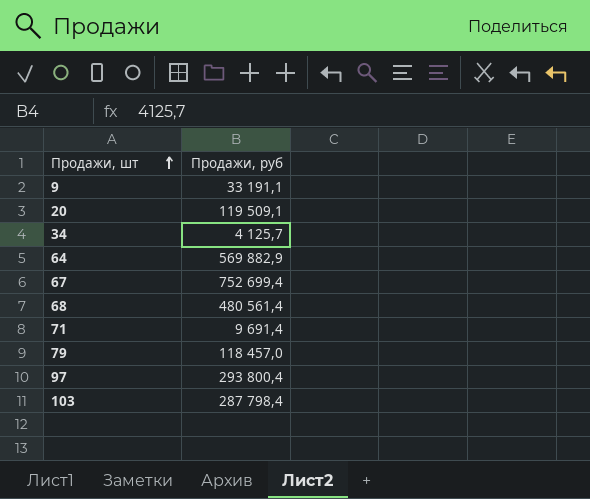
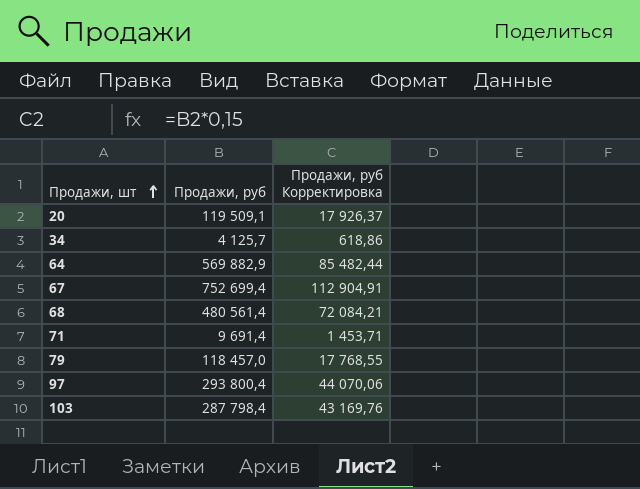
column Продажи, руб Корректировка | formula: none -> [Продажи, руб] * 0,15
row 9: 33 191,1 -> none

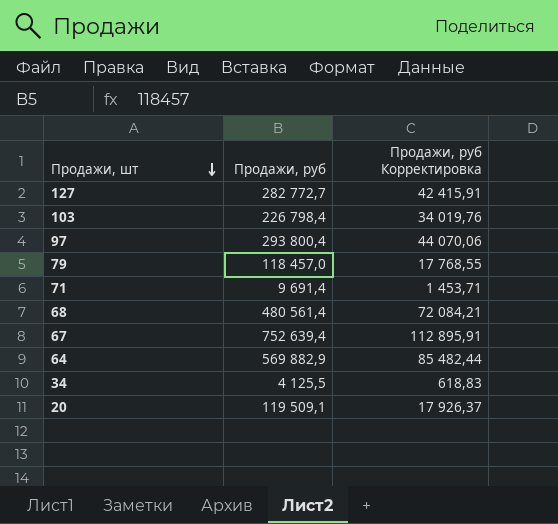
row order: Продажи, шт ascending -> Продажи, шт descending
row 127: none -> 282 772,7 | 42 415,91
103 | Продажи, руб: 287 798,4 -> 226 798,4
103 | Продажи, руб Корректировка: 43 169,76 -> 34 019,76
67 | Продажи, руб: 752 699,4 -> 752 639,4
67 | Продажи, руб Корректировка: 112 904,91 -> 112 895,91
34 | Продажи, руб: 4 125,7 -> 4 125,5
34 | Продажи, руб Корректировка: 618,86 -> 618,83

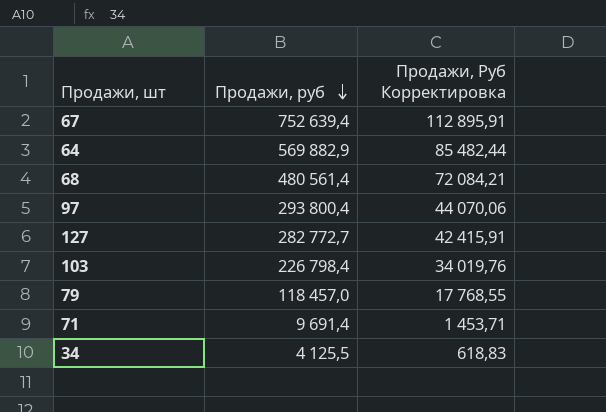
row order: Продажи, шт descending -> Продажи, руб descending
column name: Продажи, руб Корректировка -> Продажи, Руб Корректировка
row 20: 119 509,1 | 17 926,37 -> none

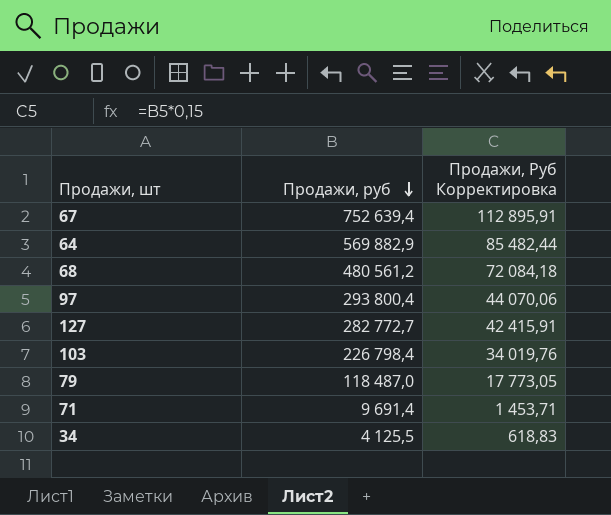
68 | Продажи, руб: 480 561,4 -> 480 561,2
68 | Продажи, Руб Корректировка: 72 084,21 -> 72 084,18
79 | Продажи, руб: 118 457,0 -> 118 487,0
79 | Продажи, Руб Корректировка: 17 768,55 -> 17 773,05

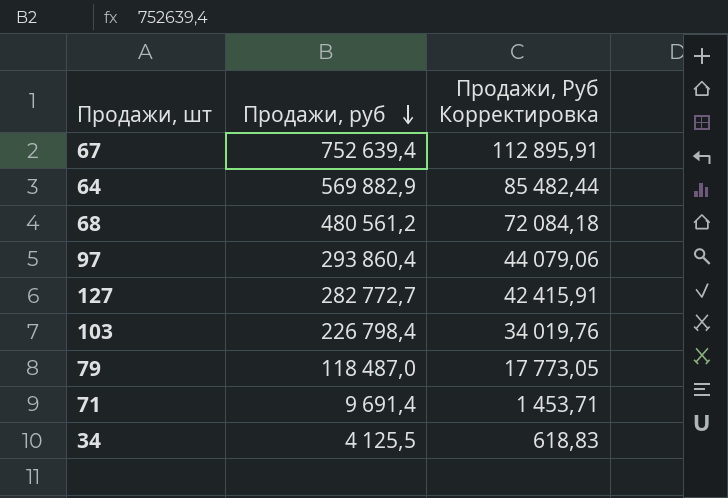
97 | Продажи, руб: 293 800,4 -> 293 860,4
97 | Продажи, Руб Корректировка: 44 070,06 -> 44 079,06

